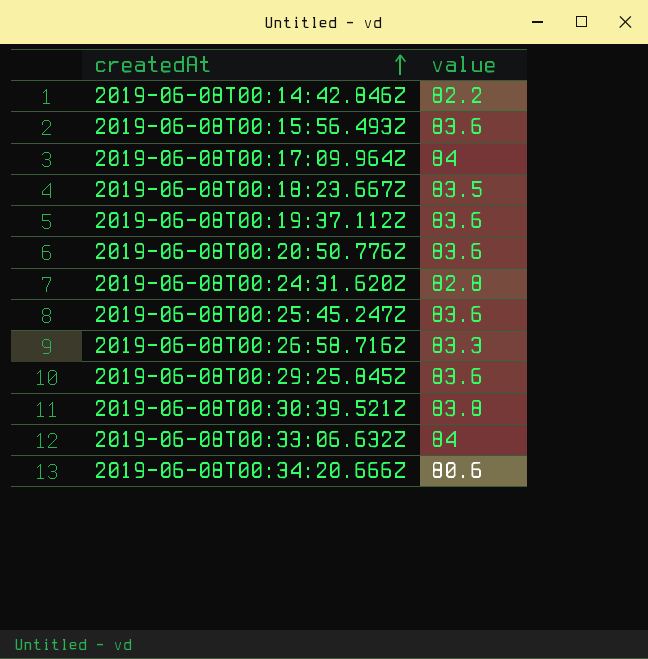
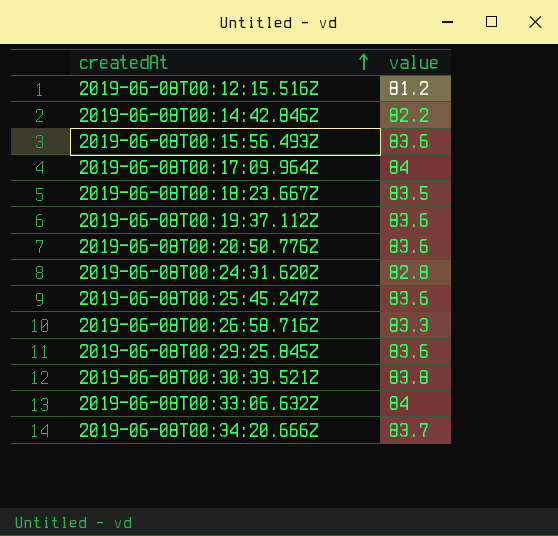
row 2019-06-08T00:12:15.516Z: none -> 81.2
2019-06-08T00:34:20.666Z | value: 80.6 -> 83.7

